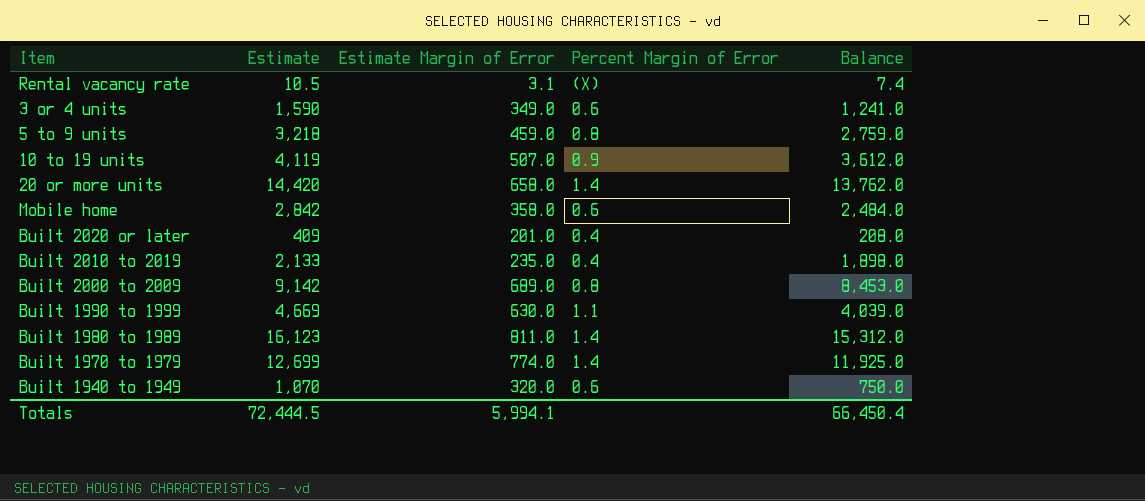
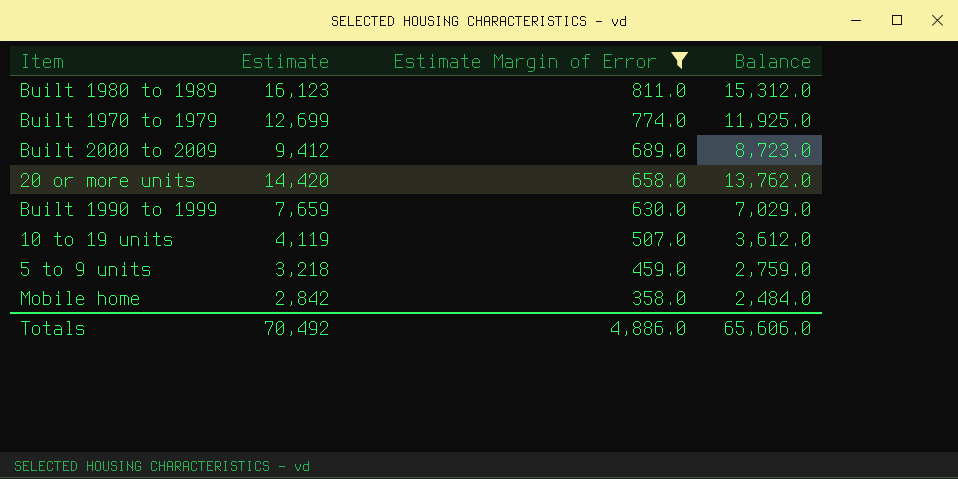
filter: none -> Estimate Margin of Error >= 358.0
row order: none -> Estimate Margin of Error descending
column Percent Margin of Error | position: 4 -> none
Built 2000 to 2009 | Estimate: 9,142 -> 9,412
Built 2000 to 2009 | Balance: 8,453.0 -> 8,723.0
Built 1990 to 1999 | Estimate: 4,669 -> 7,659
Built 1990 to 1999 | Balance: 4,039.0 -> 7,029.0
Totals | Estimate: 72,444.5 -> 70,492
Totals | Estimate Margin of Error: 5,994.1 -> 4,886.0
Totals | Balance: 66,450.4 -> 65,606.0

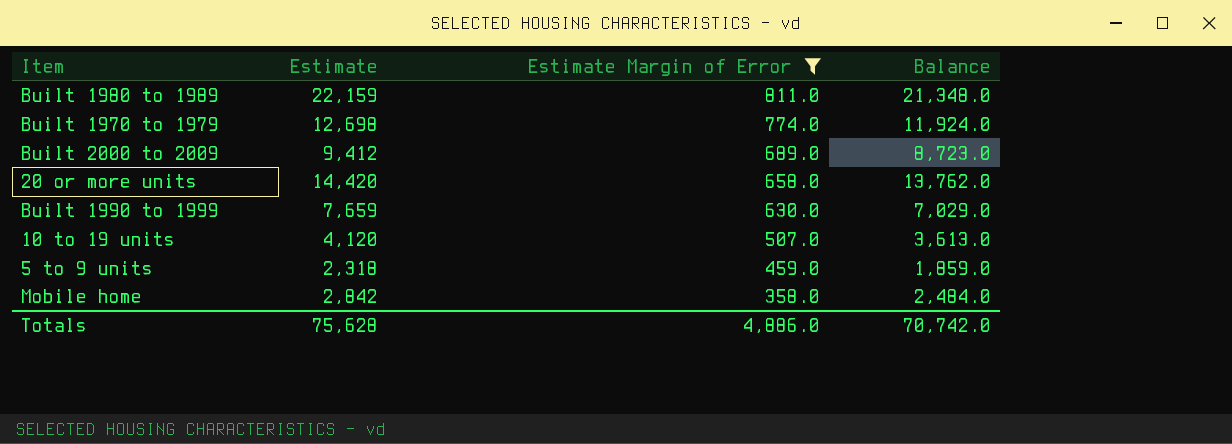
Built 1980 to 1989 | Estimate: 16,123 -> 22,159
Built 1980 to 1989 | Balance: 15,312.0 -> 21,348.0
Built 1970 to 1979 | Estimate: 12,699 -> 12,698
Built 1970 to 1979 | Balance: 11,925.0 -> 11,924.0
10 to 19 units | Estimate: 4,119 -> 4,120
10 to 19 units | Balance: 3,612.0 -> 3,613.0
5 to 9 units | Estimate: 3,218 -> 2,318
5 to 9 units | Balance: 2,759.0 -> 1,859.0
Totals | Estimate: 70,492 -> 75,628
Totals | Balance: 65,606.0 -> 70,742.0

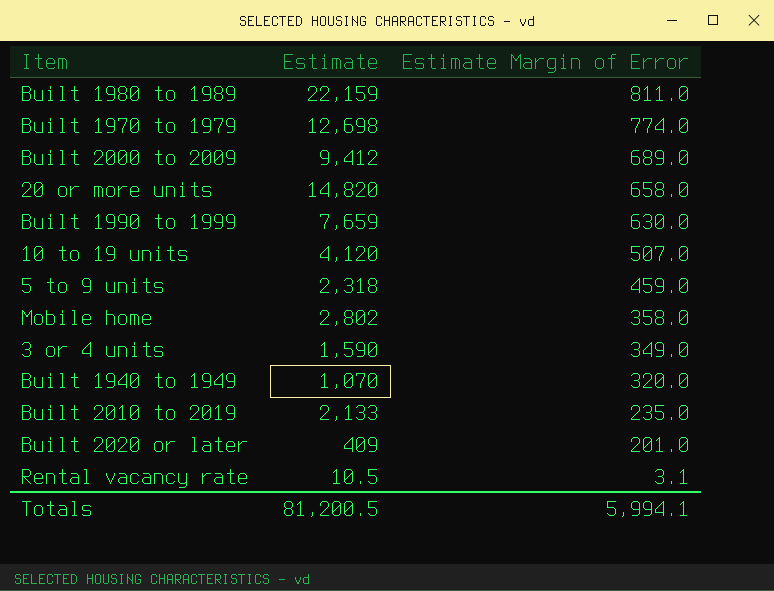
filter: Estimate Margin of Error >= 358.0 -> none
column Balance | formula: [Estimate] - [Estimate Margin of Error] -> none
20 or more units | Estimate: 14,420 -> 14,820
Mobile home | Estimate: 2,842 -> 2,802
Totals | Estimate: 75,628 -> 81,200.5
Totals | Estimate Margin of Error: 4,886.0 -> 5,994.1

